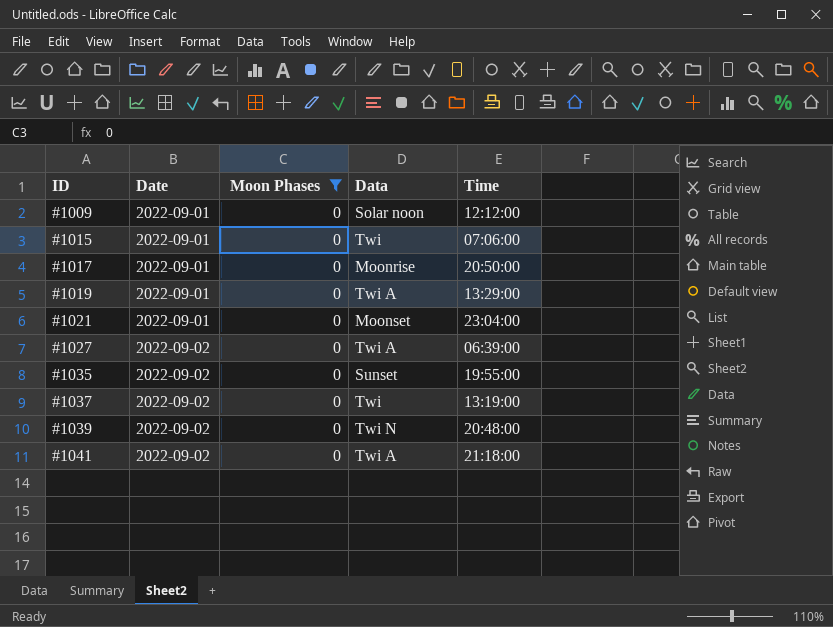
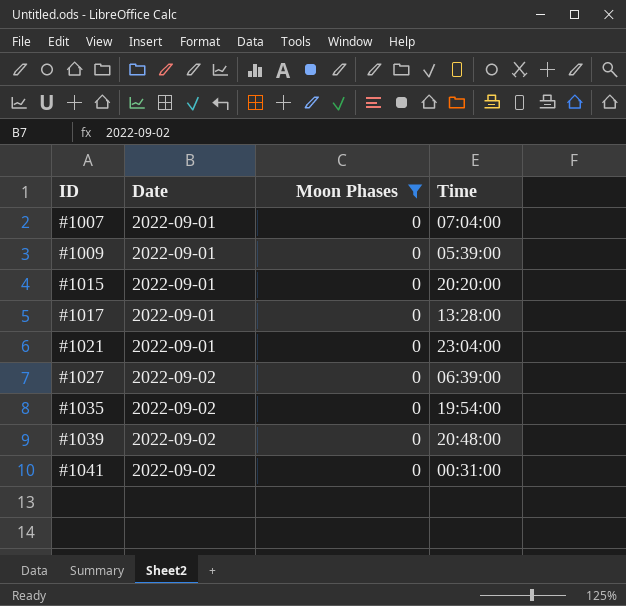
column Data | position: 4 -> none
row #1019: 2022-09-01 | 0 | Twi A | 13:29:00 -> none
row #1037: 2022-09-02 | 0 | Twi | 13:19:00 -> none
row #1007: none -> 2022-09-01 | 0 | 07:04:00
#1009 | Time: 12:12:00 -> 05:39:00
#1015 | Time: 07:06:00 -> 20:20:00
#1017 | Time: 20:50:00 -> 13:28:00
#1035 | Time: 19:55:00 -> 19:54:00
#1041 | Time: 21:18:00 -> 00:31:00

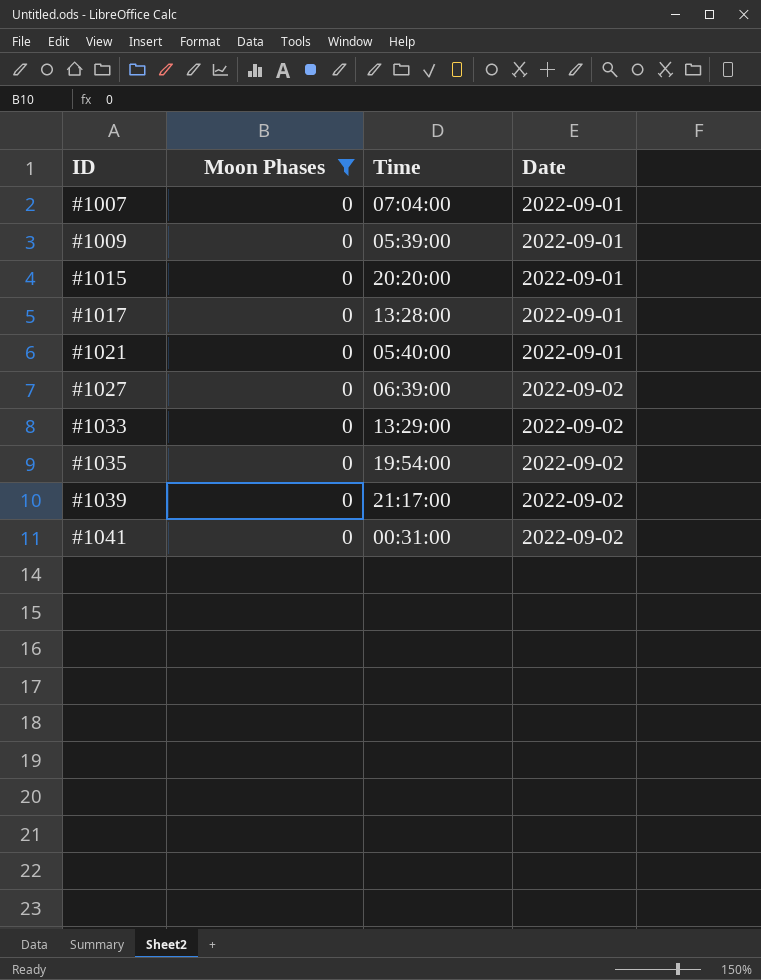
column Date | position: 2 -> 4
#1021 | Time: 23:04:00 -> 05:40:00
row #1033: none -> 0 | 13:29:00 | 2022-09-02
#1039 | Time: 20:48:00 -> 21:17:00

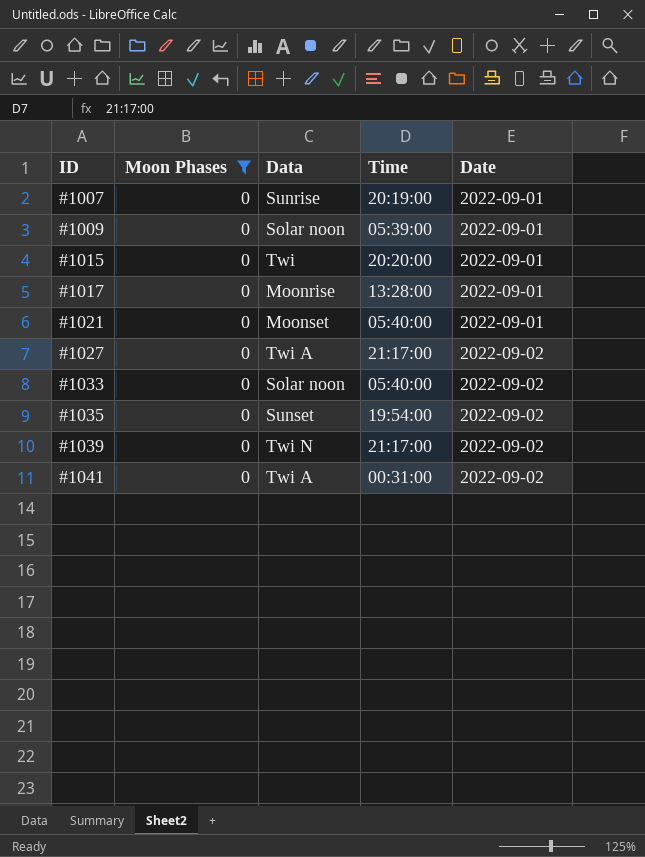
column Data | position: none -> 3
#1007 | Time: 07:04:00 -> 20:19:00
#1027 | Time: 06:39:00 -> 21:17:00
#1033 | Time: 13:29:00 -> 05:40:00

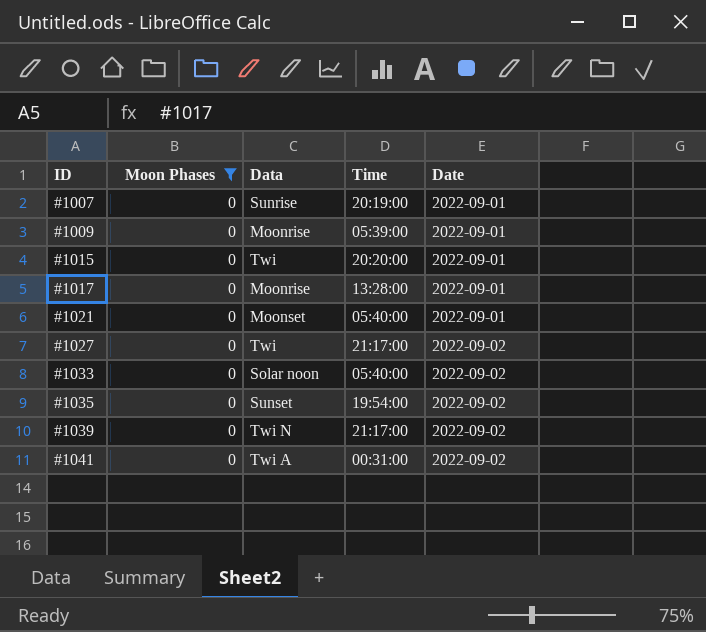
#1009 | Data: Solar noon -> Moonrise
#1027 | Data: Twi A -> Twi

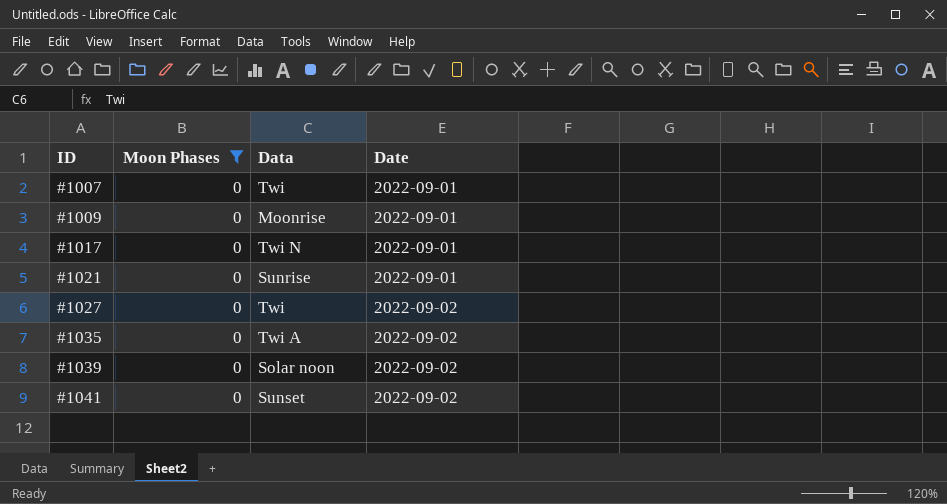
column Time | position: 4 -> none
row #1015: 0 | Twi | 20:20:00 | 2022-09-01 -> none
row #1033: 0 | Solar noon | 05:40:00 | 2022-09-02 -> none
#1007 | Data: Sunrise -> Twi
#1017 | Data: Moonrise -> Twi N
#1021 | Data: Moonset -> Sunrise
#1035 | Data: Sunset -> Twi A
#1039 | Data: Twi N -> Solar noon
#1041 | Data: Twi A -> Sunset

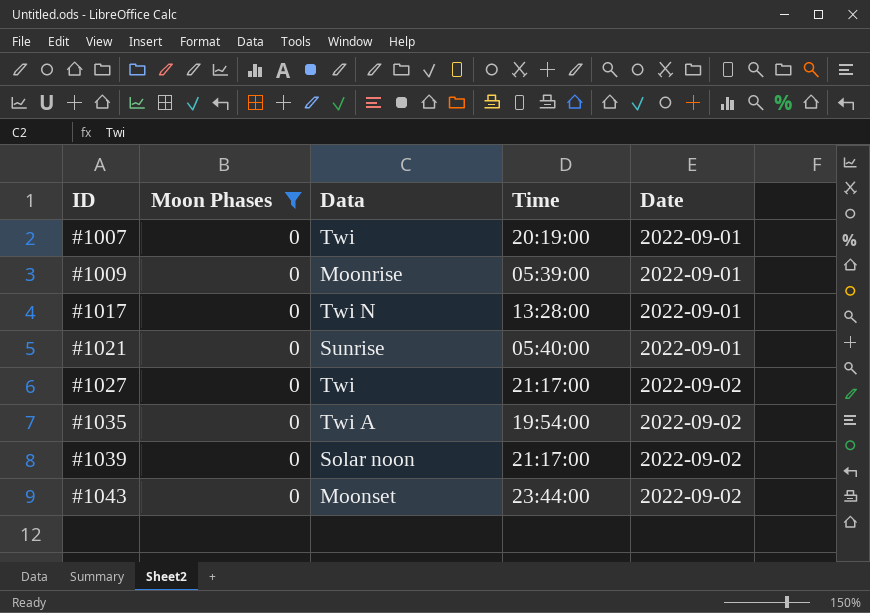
column Time | position: none -> 4
row #1041: 0 | Sunset | 2022-09-02 -> none
row #1043: none -> 0 | Moonset | 23:44:00 | 2022-09-02

